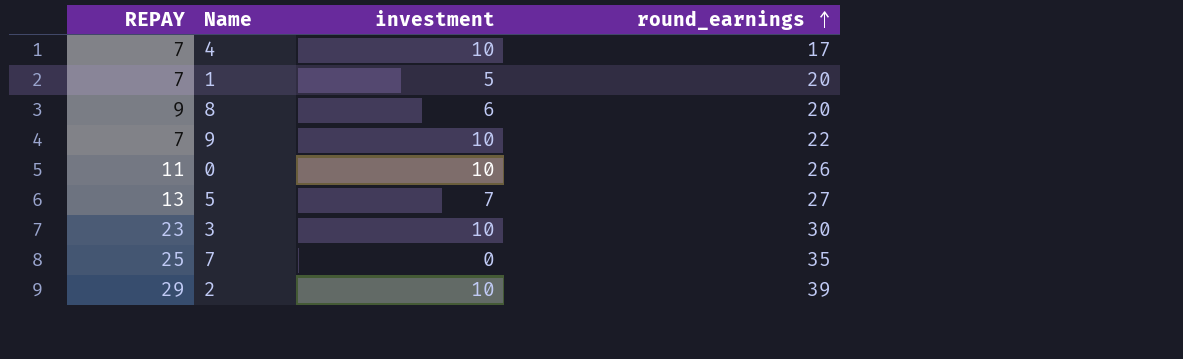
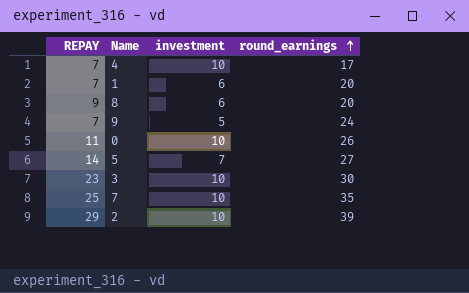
1 | investment: 5 -> 6
9 | investment: 10 -> 5
9 | round_earnings: 22 -> 24
5 | REPAY: 13 -> 14
7 | investment: 0 -> 10

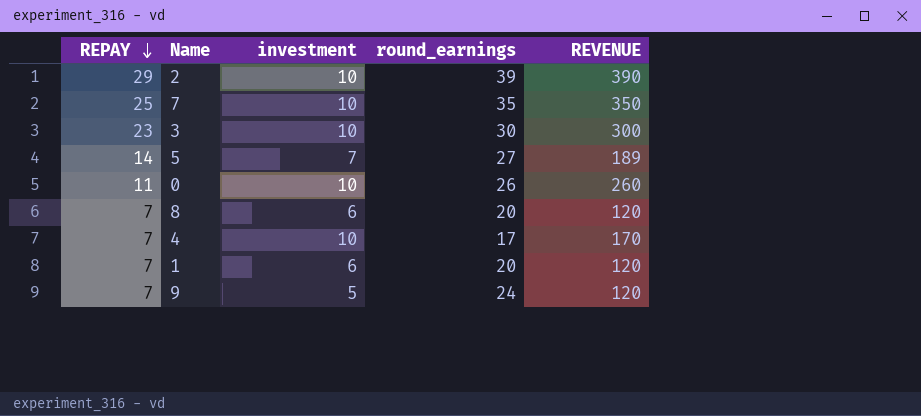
row order: round_earnings ascending -> REPAY descending
column REVENUE | formula: none -> [investment] * [round_earnings]
8 | REPAY: 9 -> 7

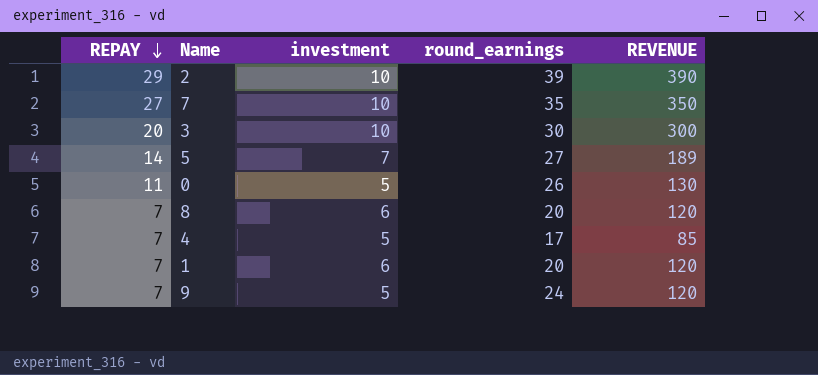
7 | REPAY: 25 -> 27
3 | REPAY: 23 -> 20
0 | investment: 10 -> 5
0 | REVENUE: 260 -> 130
4 | investment: 10 -> 5
4 | REVENUE: 170 -> 85

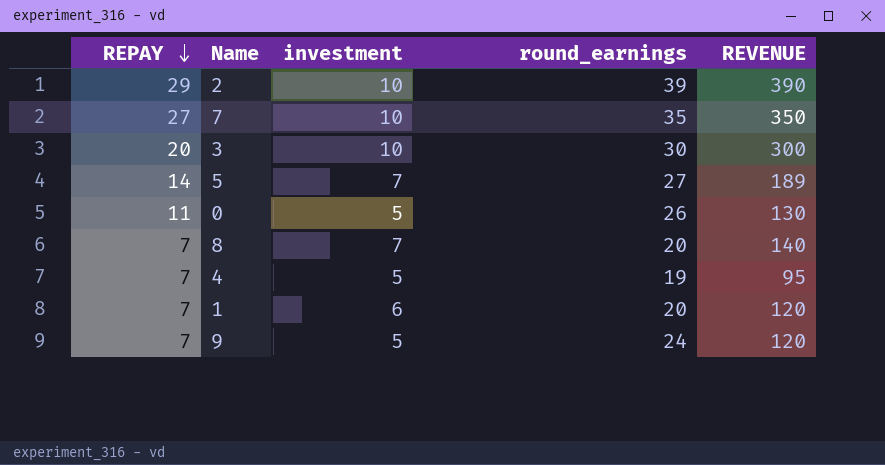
8 | investment: 6 -> 7
8 | REVENUE: 120 -> 140
4 | round_earnings: 17 -> 19
4 | REVENUE: 85 -> 95

